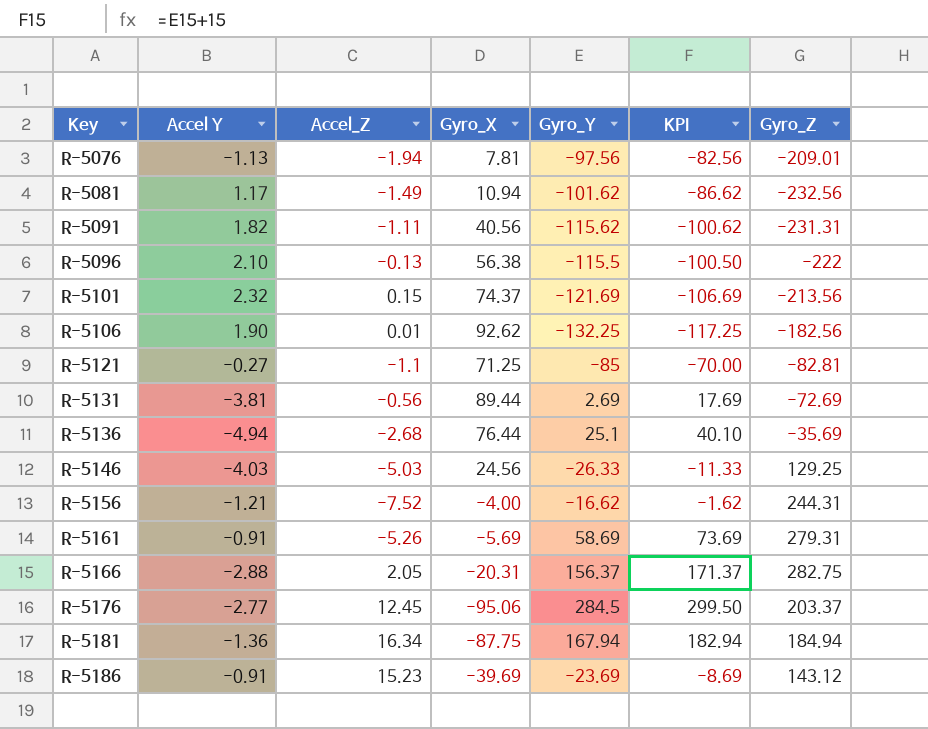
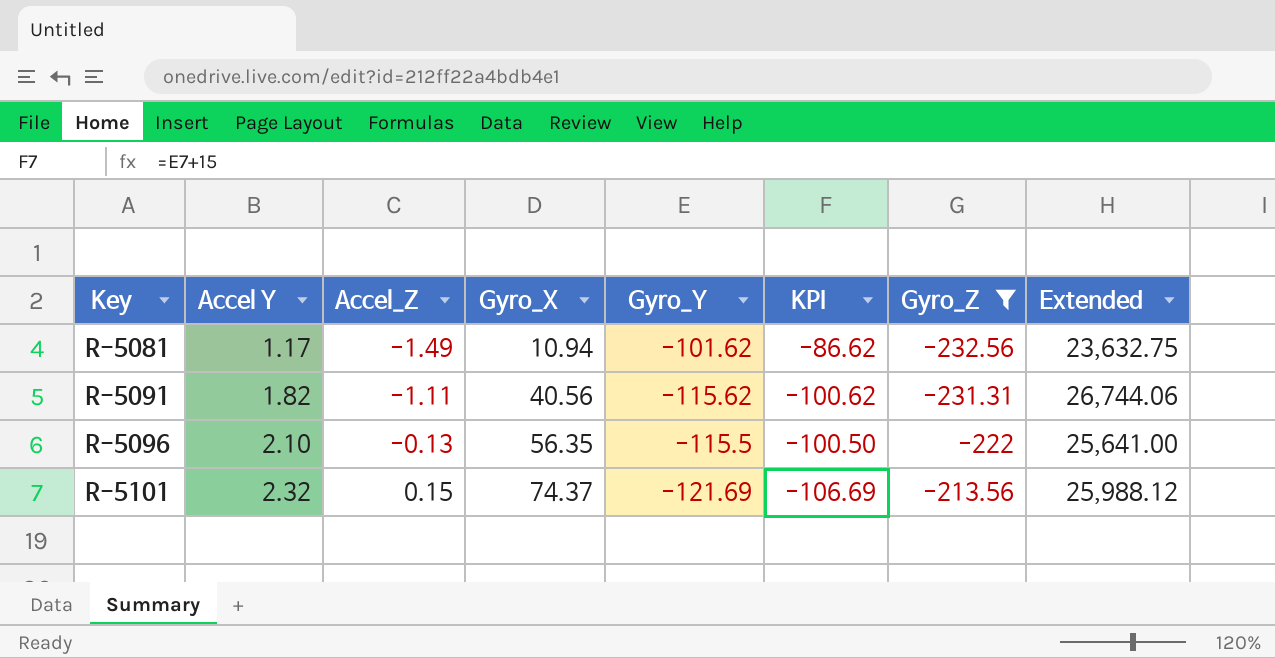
filter: none -> Gyro_Z <= -213.56
column Extended | formula: none -> [Gyro_Y] * [Gyro_Z]
R-5096 | Gyro_X: 56.38 -> 56.35

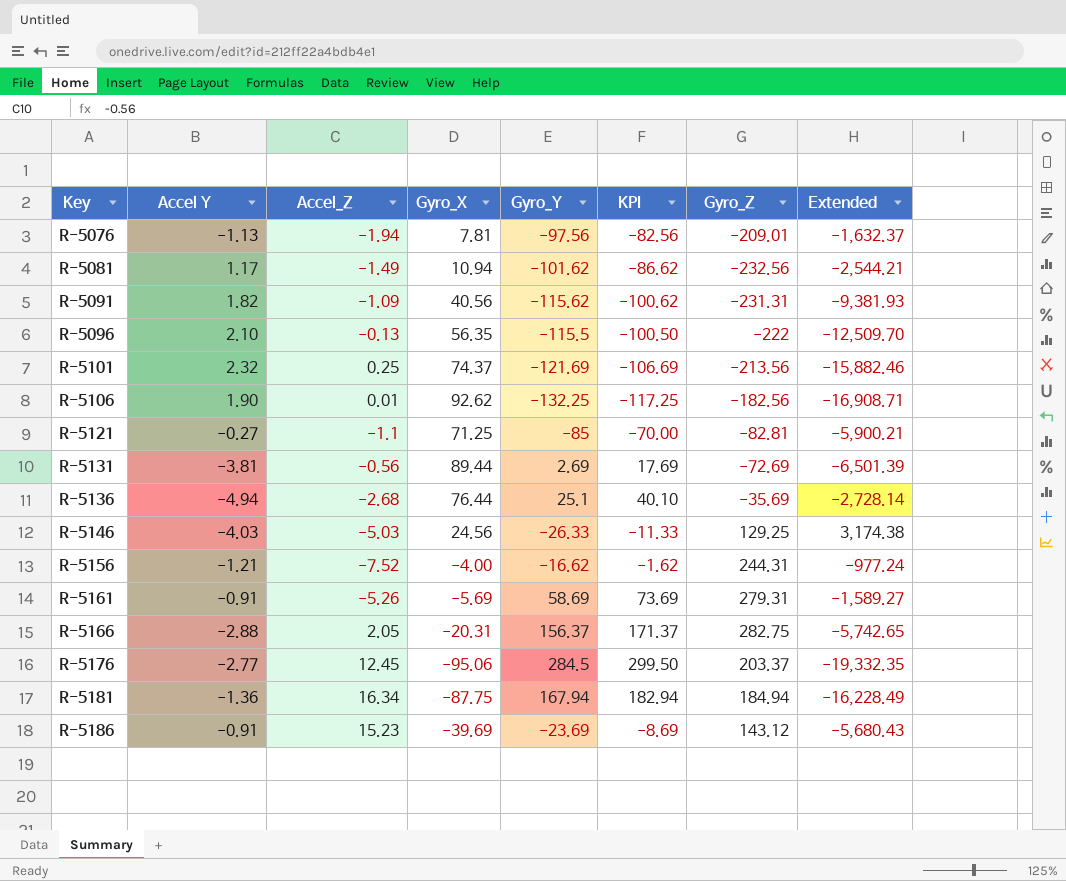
filter: Gyro_Z <= -213.56 -> none
column Extended | formula: [Gyro_Y] * [Gyro_Z] -> [Gyro_X] * [Gyro_Z]
R-5091 | Accel_Z: -1.11 -> -1.09
R-5101 | Accel_Z: 0.15 -> 0.25

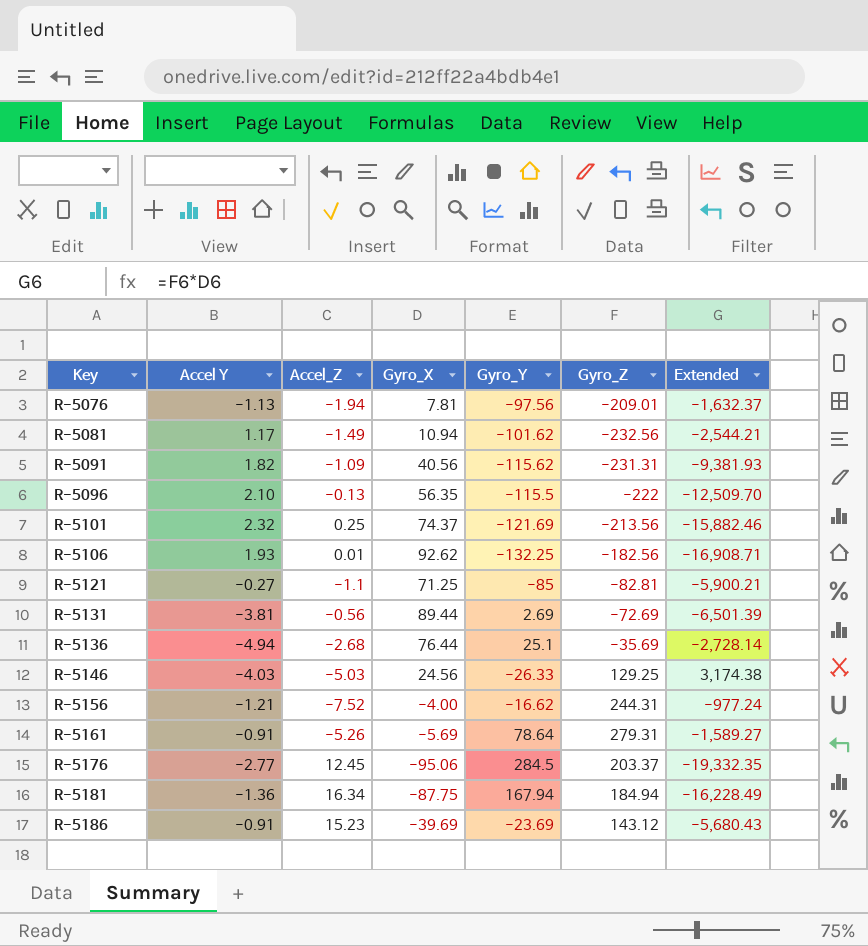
column KPI | formula: [Gyro_Y] + 15 -> none
row R-5166: -2.88 | 2.05 | -20.31 | 156.37 | 171.37 | 282.75 | -5,742.65 -> none
R-5106 | Accel Y: 1.90 -> 1.93
R-5161 | Gyro_Y: 58.69 -> 78.64

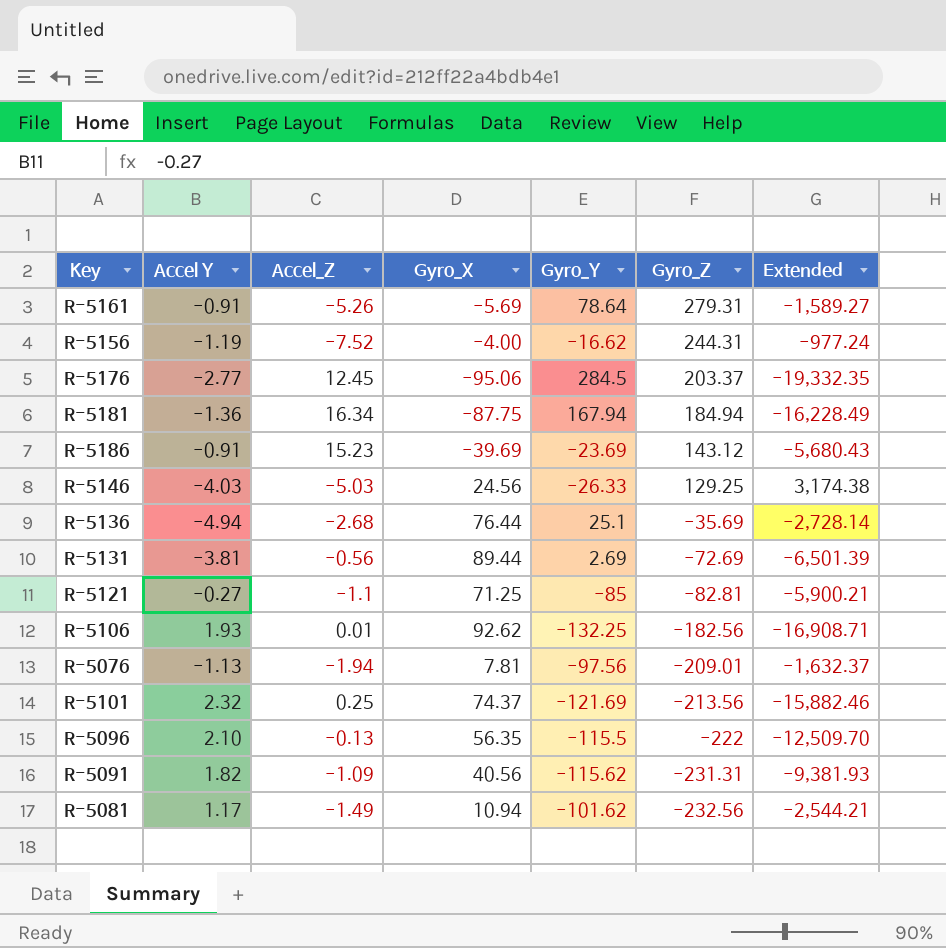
row order: Key ascending -> Gyro_Z descending
R-5156 | Accel Y: -1.21 -> -1.19

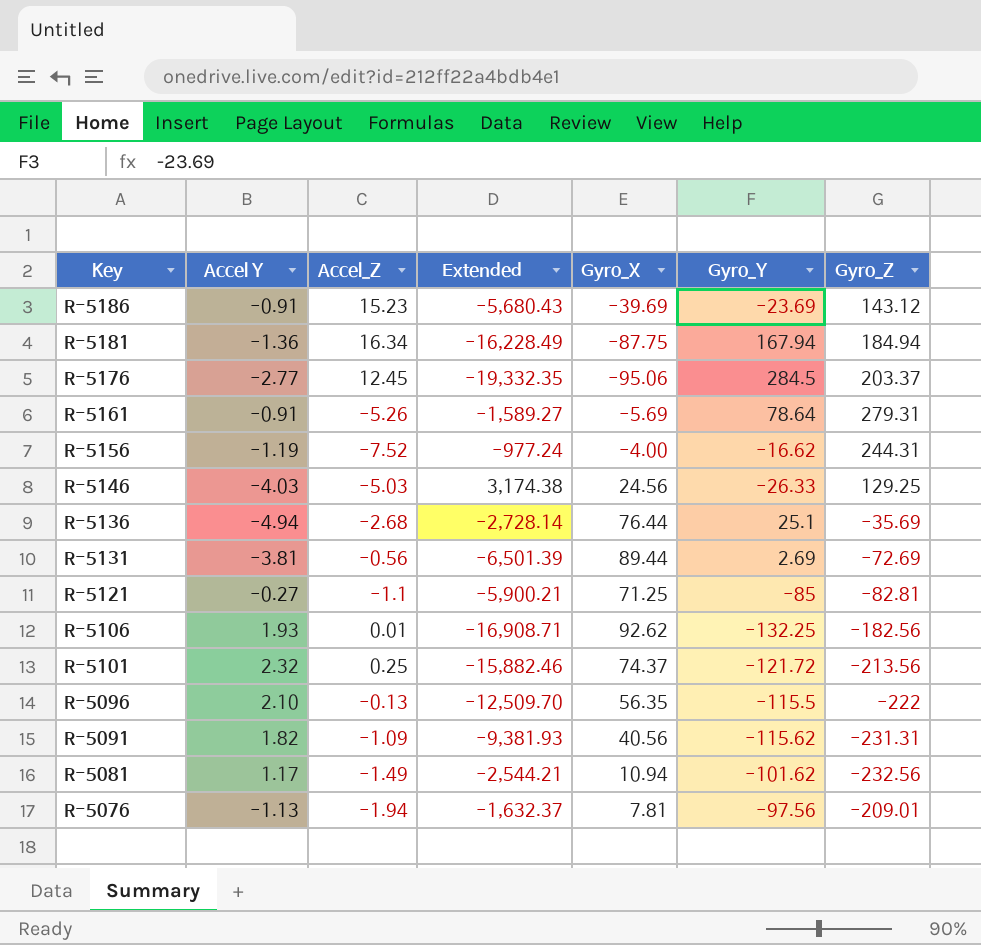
row order: Gyro_Z descending -> Key descending
column Extended | position: 7 -> 4
R-5101 | Gyro_Y: -121.69 -> -121.72

